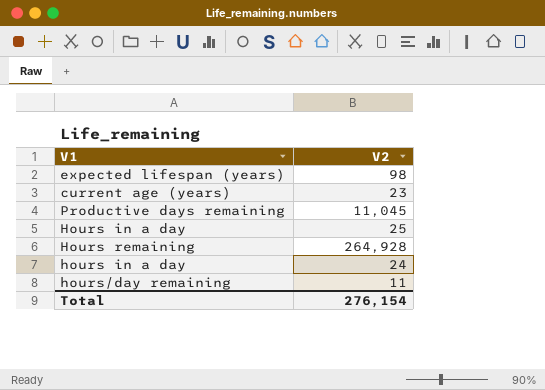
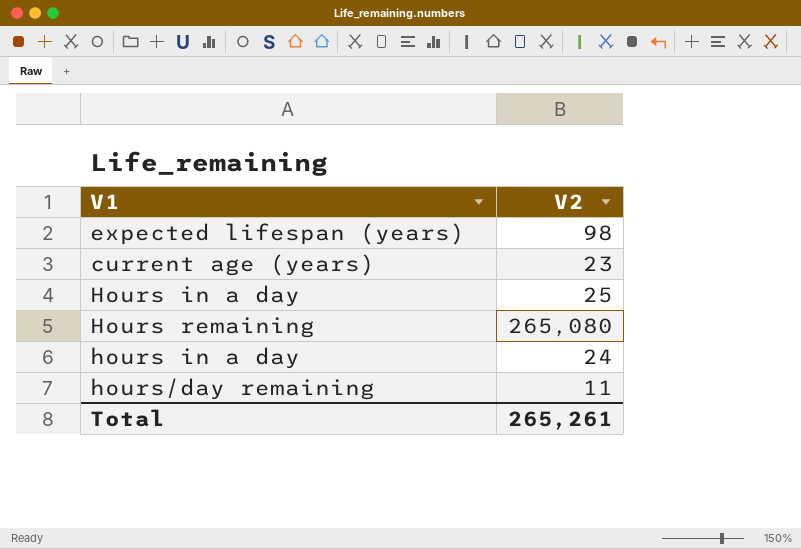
row Productive days remaining: 11,045 -> none
Hours remaining | V2: 264,928 -> 265,080
Total | V2: 276,154 -> 265,261

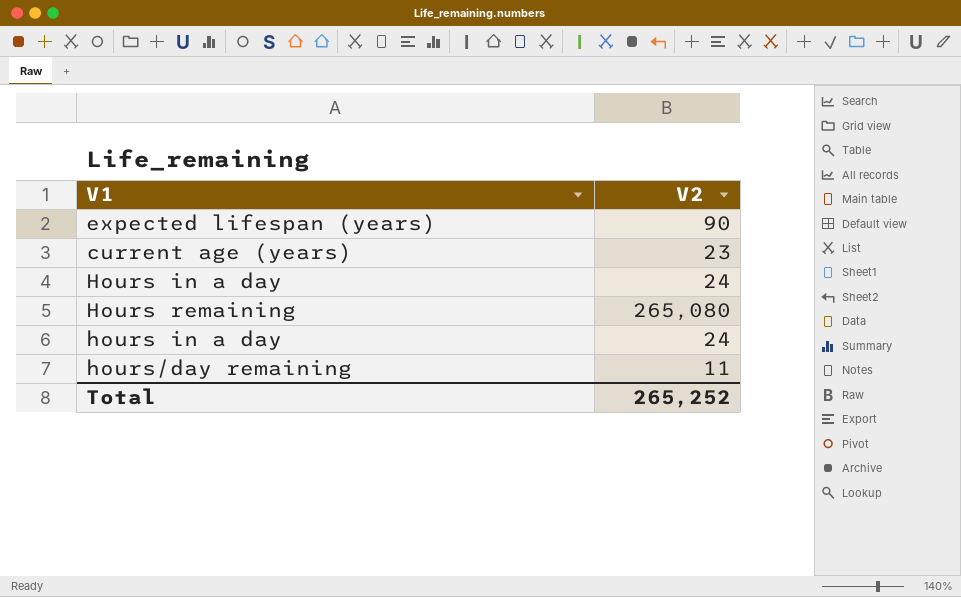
expected lifespan (years) | V2: 98 -> 90
Hours in a day | V2: 25 -> 24
Total | V2: 265,261 -> 265,252

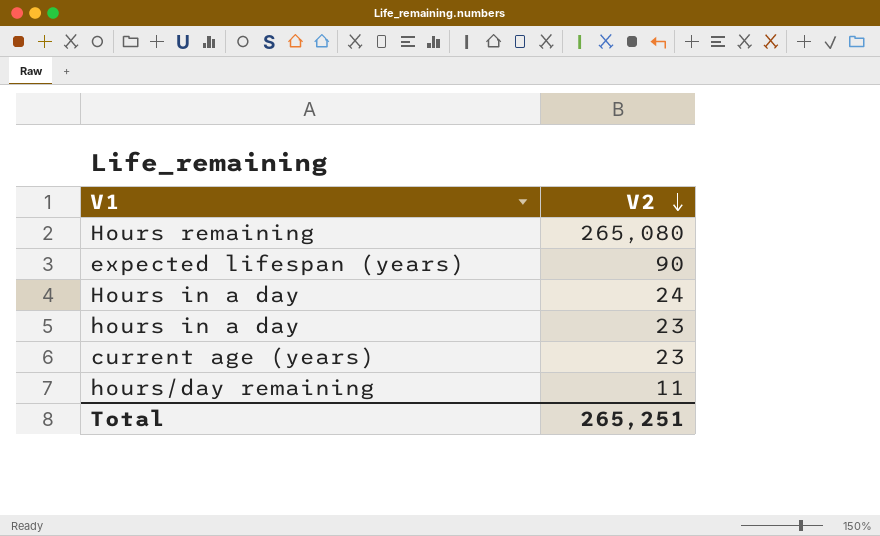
row order: none -> V2 descending
hours in a day | V2: 24 -> 23
Total | V2: 265,252 -> 265,251

